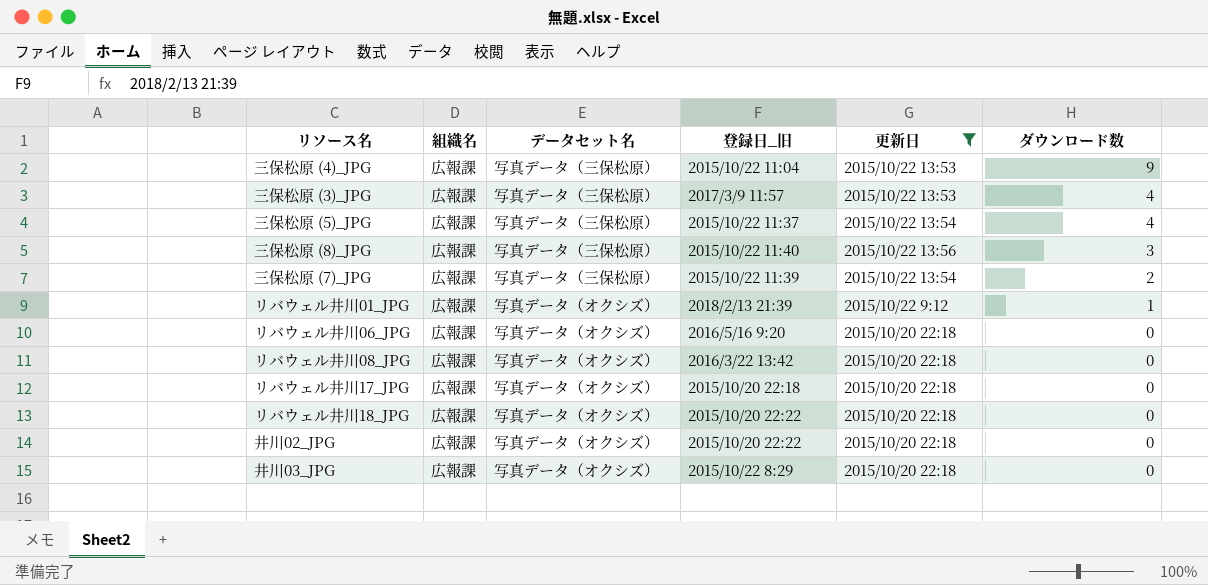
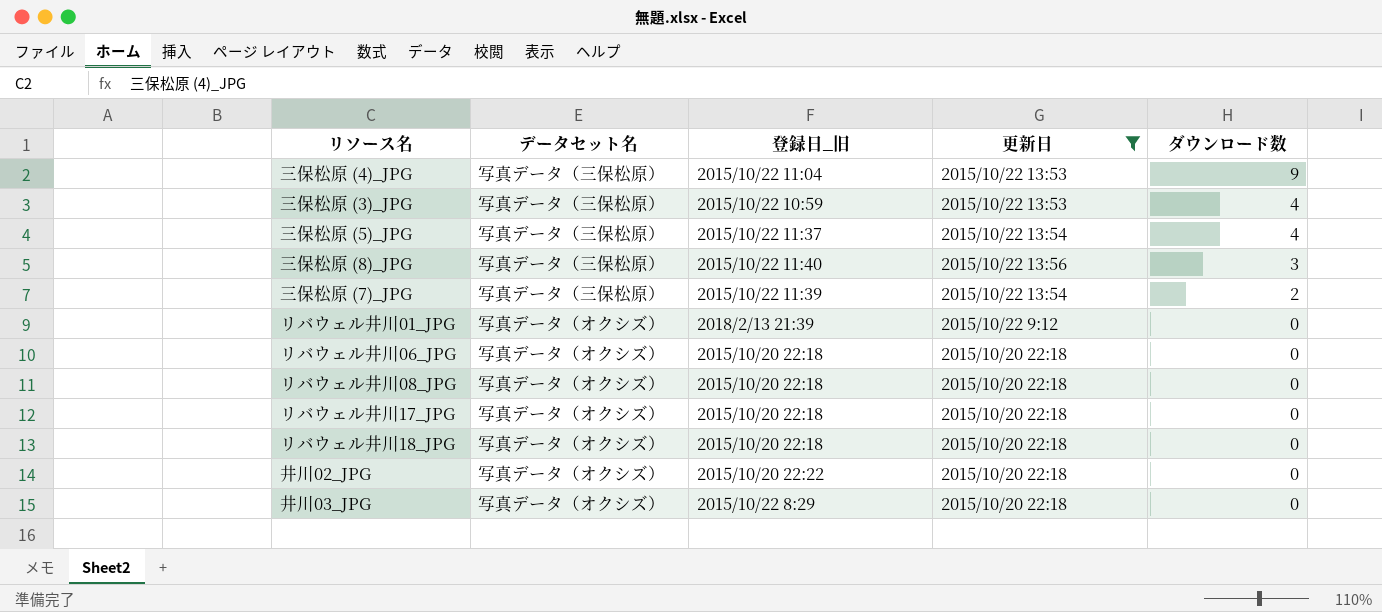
column 組織名 | position: 2 -> none
三保松原 (3)_JPG | 登録日_旧: 2017/3/9 11:57 -> 2015/10/22 10:59
リバウェル井川01_JPG | ダウンロード数: 1 -> 0
リバウェル井川06_JPG | 登録日_旧: 2016/5/16 9:20 -> 2015/10/20 22:18
リバウェル井川08_JPG | 登録日_旧: 2016/3/22 13:42 -> 2015/10/20 22:18
リバウェル井川18_JPG | 登録日_旧: 2015/10/20 22:22 -> 2015/10/20 22:18

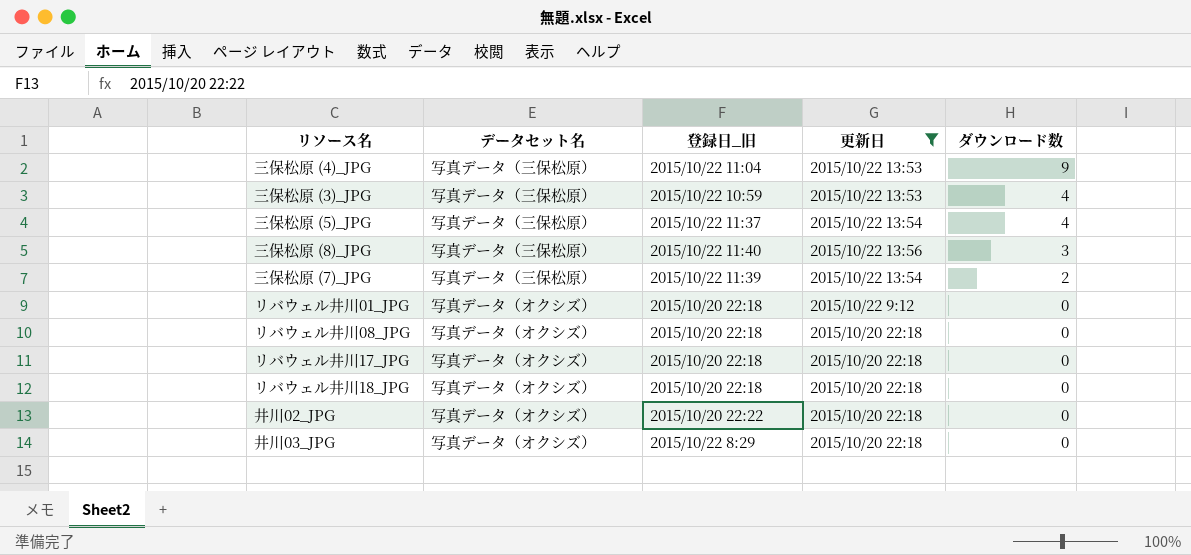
row リバウェル井川06_JPG: 写真データ（オクシズ） | 2015/10/20 22:18 | 2015/10/20 22:18 | 0 -> none
リバウェル井川01_JPG | 登録日_旧: 2018/2/13 21:39 -> 2015/10/20 22:18

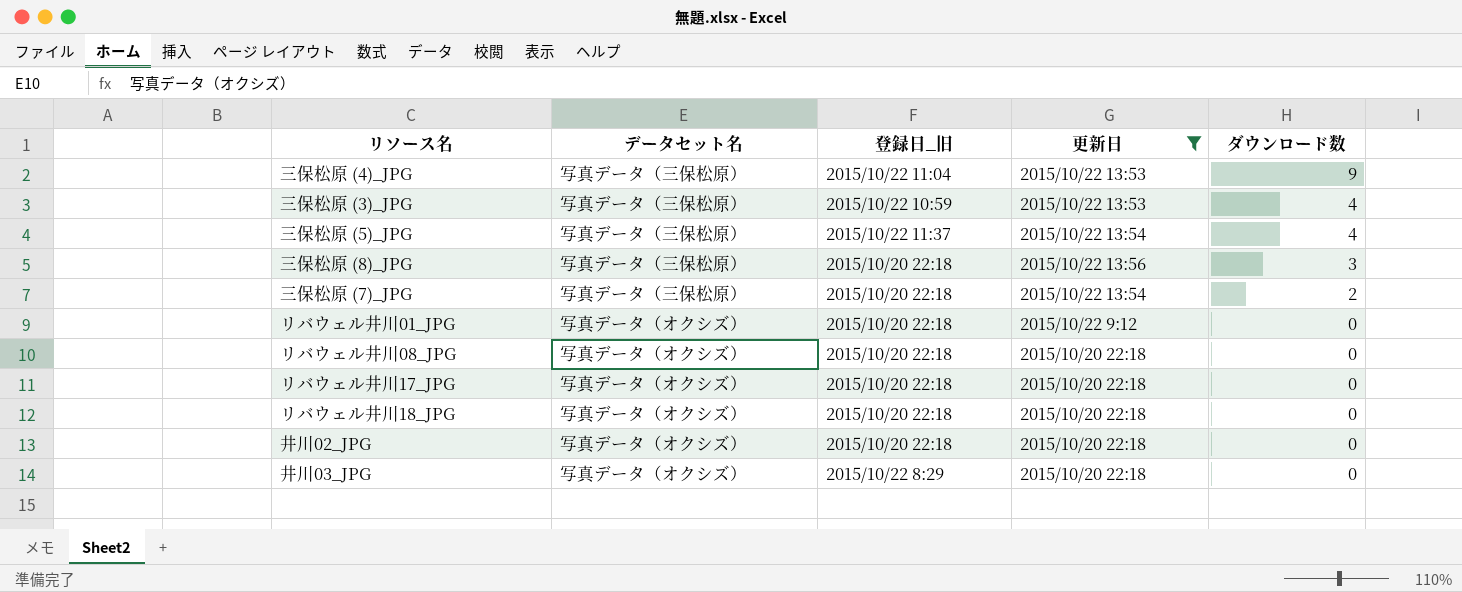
三保松原 (8)_JPG | 登録日_旧: 2015/10/22 11:40 -> 2015/10/20 22:18
三保松原 (7)_JPG | 登録日_旧: 2015/10/22 11:39 -> 2015/10/20 22:18
井川02_JPG | 登録日_旧: 2015/10/20 22:22 -> 2015/10/20 22:18

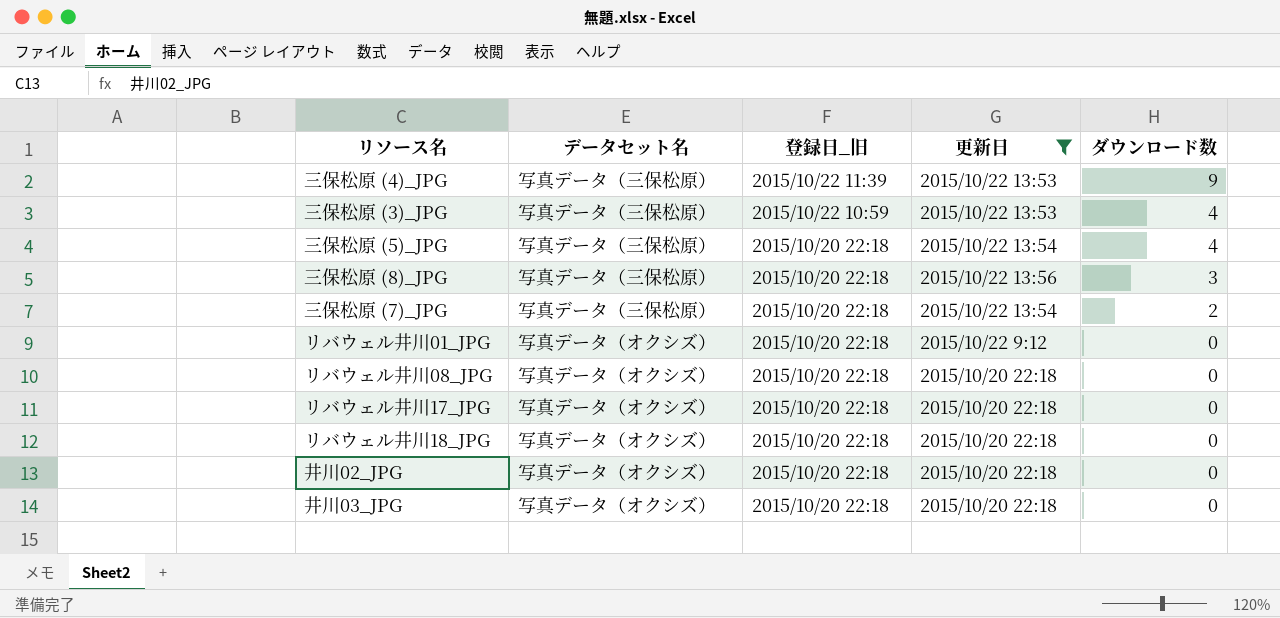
三保松原 (4)_JPG | 登録日_旧: 2015/10/22 11:04 -> 2015/10/22 11:39
三保松原 (5)_JPG | 登録日_旧: 2015/10/22 11:37 -> 2015/10/20 22:18
井川03_JPG | 登録日_旧: 2015/10/22 8:29 -> 2015/10/20 22:18

